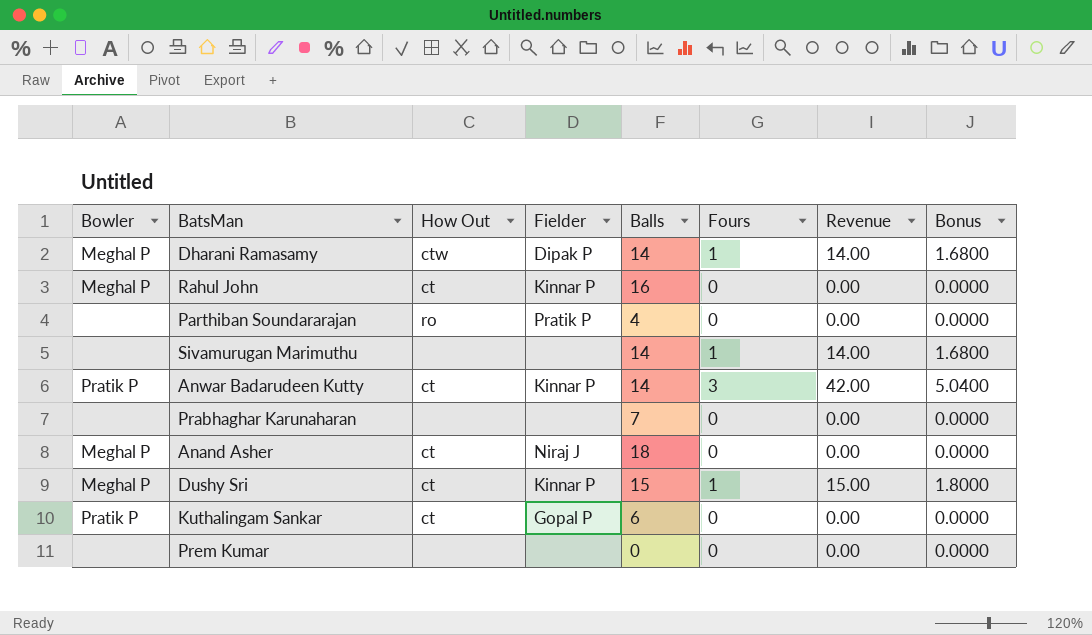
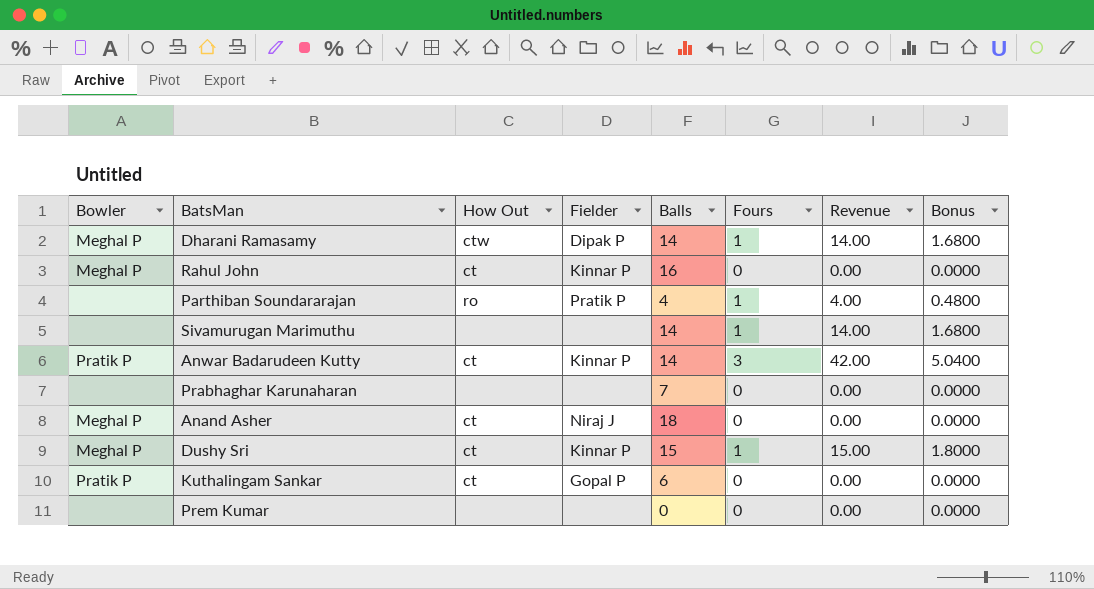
Parthiban Soundararajan | Fours: 0 -> 1
Parthiban Soundararajan | Revenue: 0.00 -> 4.00
Parthiban Soundararajan | Bonus: 0.0000 -> 0.4800

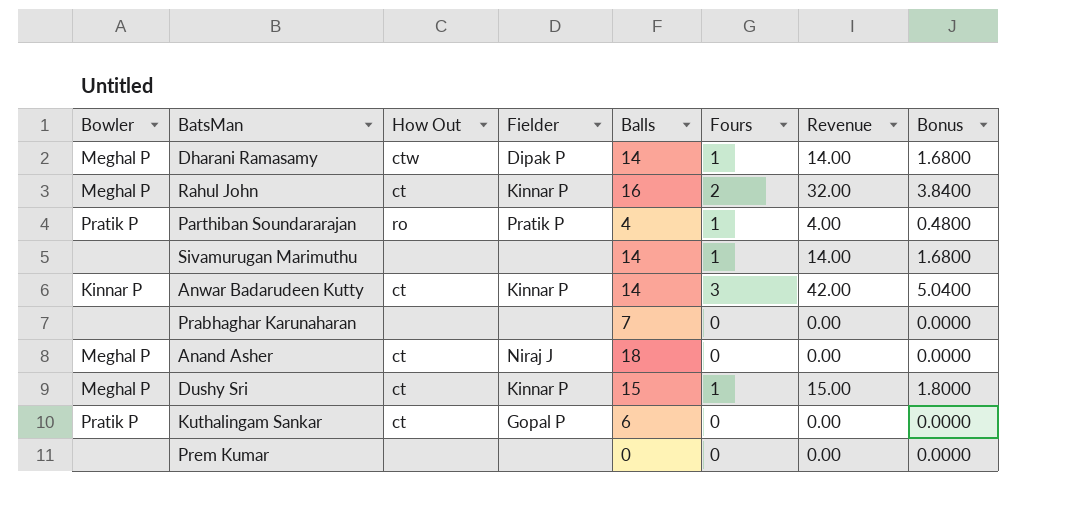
Rahul John | Fours: 0 -> 2
Rahul John | Revenue: 0.00 -> 32.00
Rahul John | Bonus: 0.0000 -> 3.8400
Parthiban Soundararajan | Bowler: none -> Pratik P
Anwar Badarudeen Kutty | Bowler: Pratik P -> Kinnar P

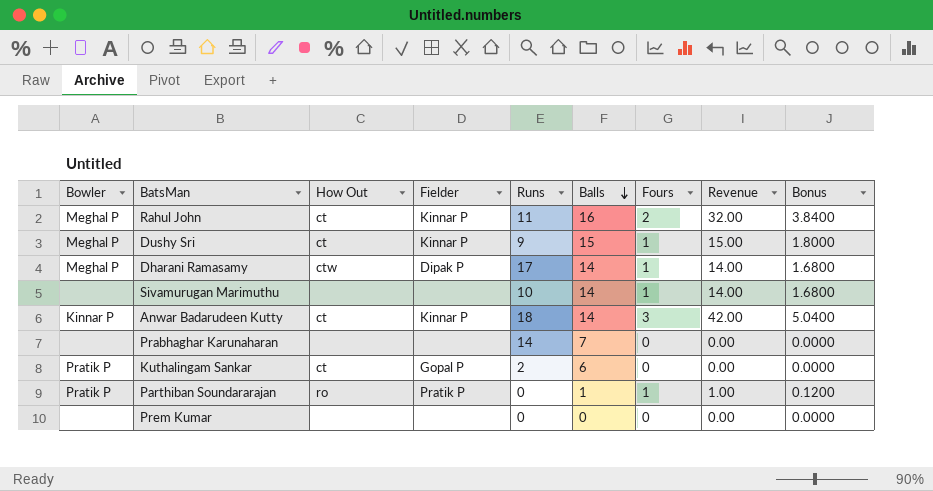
row order: none -> Balls descending
column Runs | position: none -> 5
row Anand Asher: Meghal P | ct | Niraj J | 18 | 0 | 0.00 | 0.0000 -> none
Parthiban Soundararajan | Balls: 4 -> 1
Parthiban Soundararajan | Revenue: 4.00 -> 1.00
Parthiban Soundararajan | Bonus: 0.4800 -> 0.1200

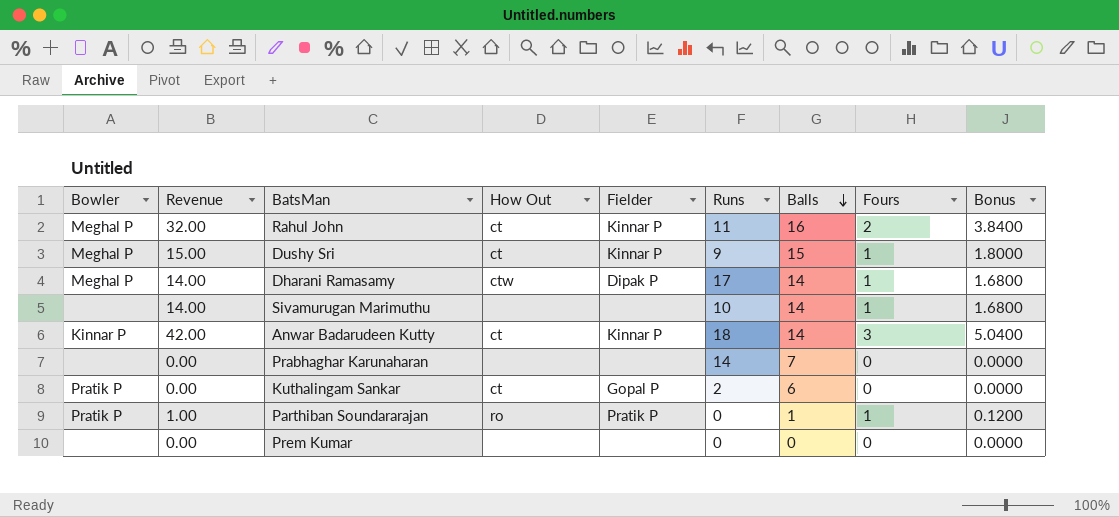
column Revenue | position: 8 -> 2

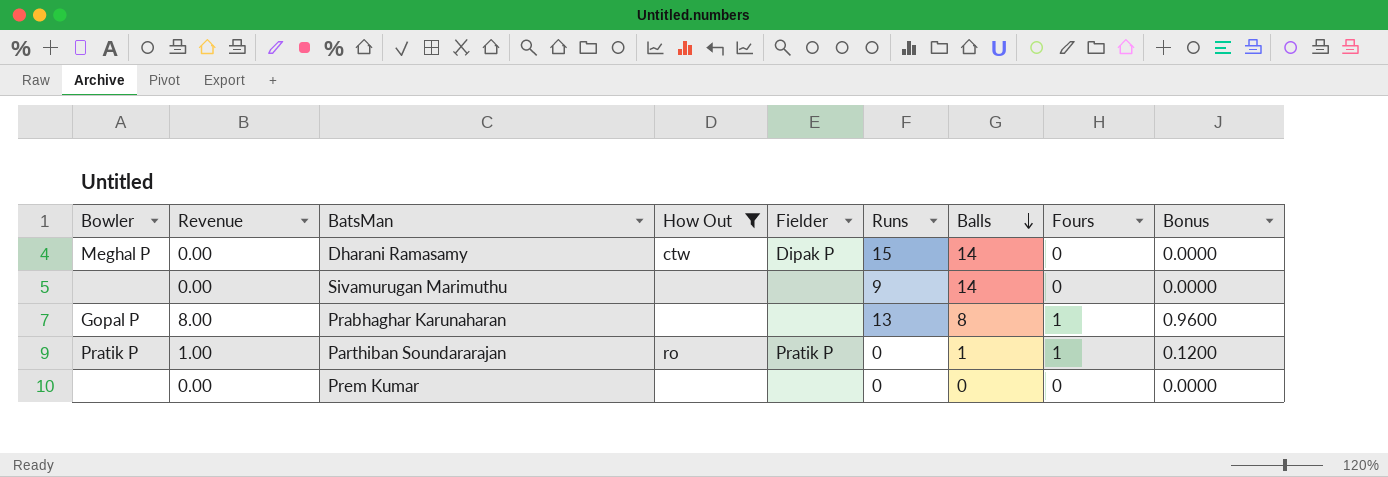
filter: none -> How Out != ct
Dharani Ramasamy | Revenue: 14.00 -> 0.00
Dharani Ramasamy | Runs: 17 -> 15
Dharani Ramasamy | Fours: 1 -> 0
Dharani Ramasamy | Bonus: 1.6800 -> 0.0000
Sivamurugan Marimuthu | Revenue: 14.00 -> 0.00
Sivamurugan Marimuthu | Runs: 10 -> 9
Sivamurugan Marimuthu | Fours: 1 -> 0
Sivamurugan Marimuthu | Bonus: 1.6800 -> 0.0000
Prabhaghar Karunaharan | Bowler: none -> Gopal P
Prabhaghar Karunaharan | Revenue: 0.00 -> 8.00
Prabhaghar Karunaharan | Runs: 14 -> 13
Prabhaghar Karunaharan | Balls: 7 -> 8
Prabhaghar Karunaharan | Fours: 0 -> 1
Prabhaghar Karunaharan | Bonus: 0.0000 -> 0.9600

